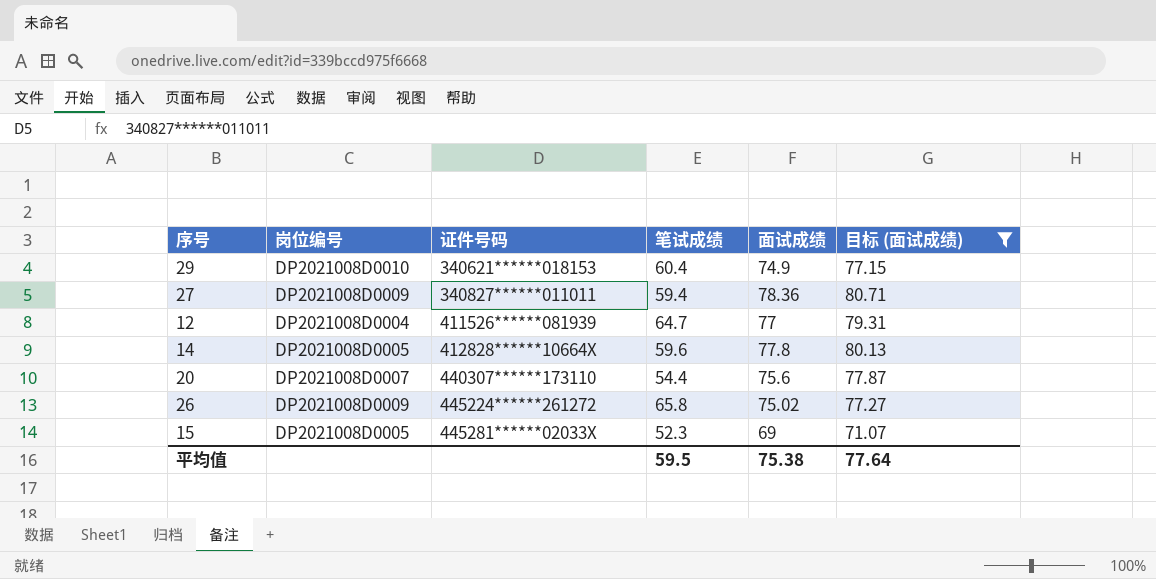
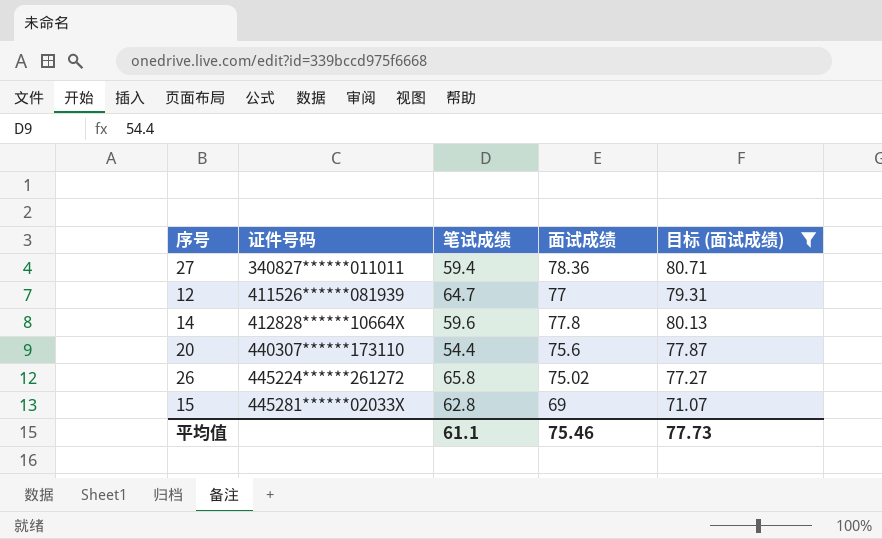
column 岗位编号 | position: 2 -> none
row 29: DP2021008D0010 | 340621******018153 | 60.4 | 74.9 | 77.15 -> none
15 | 笔试成绩: 52.3 -> 62.8
平均值 | 笔试成绩: 59.5 -> 61.1
平均值 | 面试成绩: 75.38 -> 75.46
平均值 | 目标 (面试成绩): 77.64 -> 77.73

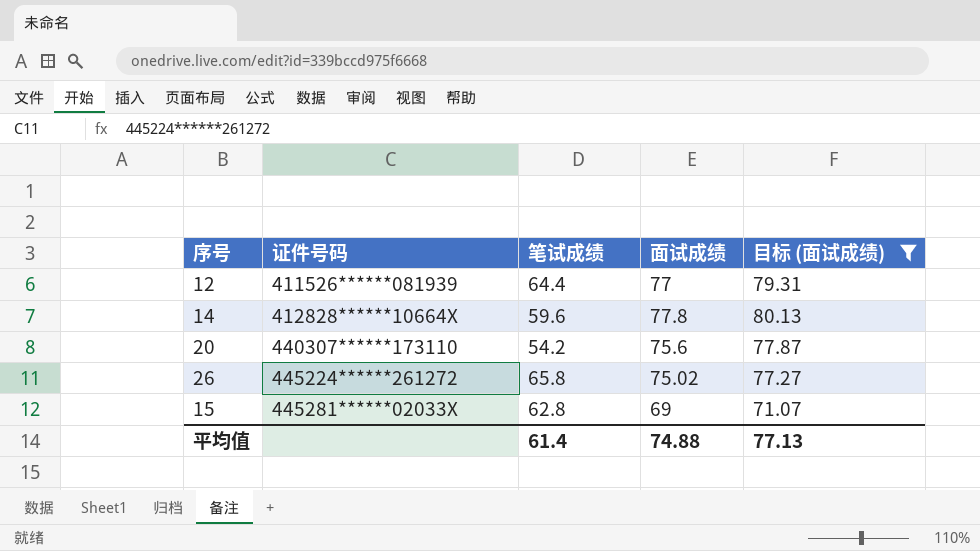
row 27: 340827******011011 | 59.4 | 78.36 | 80.71 -> none
12 | 笔试成绩: 64.7 -> 64.4
20 | 笔试成绩: 54.4 -> 54.2
平均值 | 笔试成绩: 61.1 -> 61.4
平均值 | 面试成绩: 75.46 -> 74.88
平均值 | 目标 (面试成绩): 77.73 -> 77.13

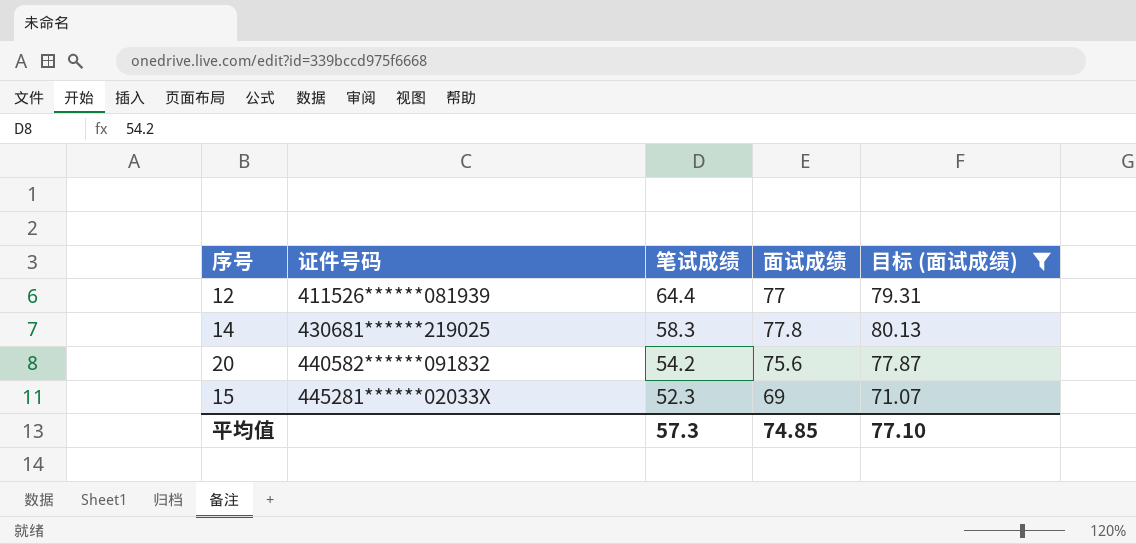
row 26: 445224******261272 | 65.8 | 75.02 | 77.27 -> none
14 | 证件号码: 412828******10664X -> 430681******219025
14 | 笔试成绩: 59.6 -> 58.3
20 | 证件号码: 440307******173110 -> 440582******091832
15 | 笔试成绩: 62.8 -> 52.3
平均值 | 笔试成绩: 61.4 -> 57.3
平均值 | 面试成绩: 74.88 -> 74.85
平均值 | 目标 (面试成绩): 77.13 -> 77.10

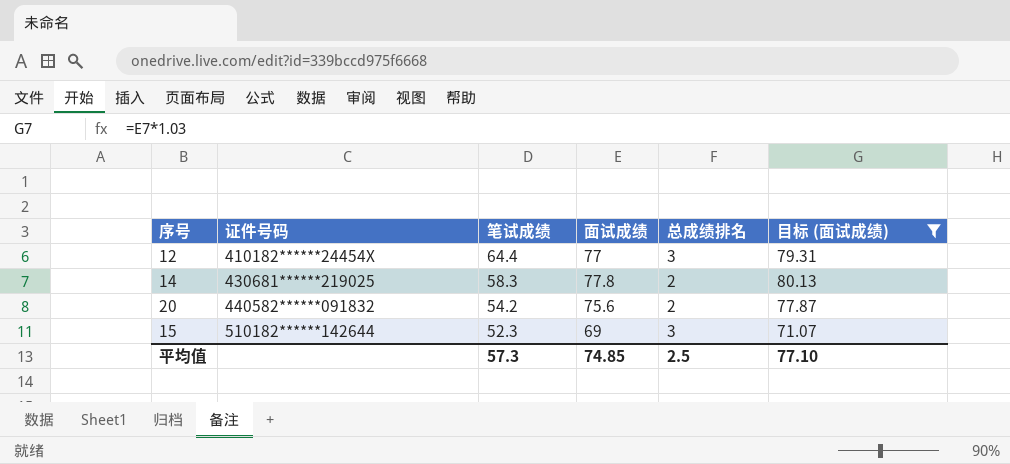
column 总成绩排名 | position: none -> 5
12 | 证件号码: 411526******081939 -> 410182******24454X
15 | 证件号码: 445281******02033X -> 510182******142644

